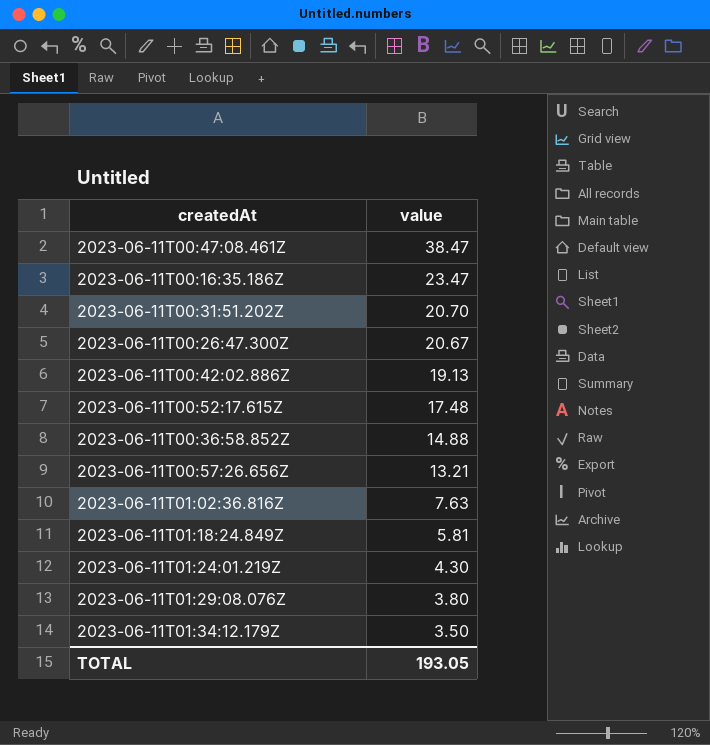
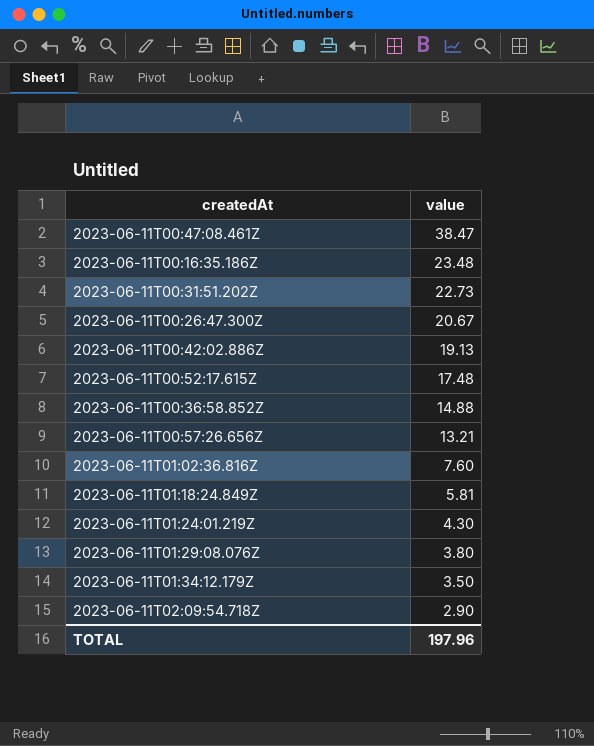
2023-06-11T00:16:35.186Z | value: 23.47 -> 23.48
2023-06-11T00:31:51.202Z | value: 20.70 -> 22.73
2023-06-11T01:02:36.816Z | value: 7.63 -> 7.60
row 2023-06-11T02:09:54.718Z: none -> 2.90
TOTAL | value: 193.05 -> 197.96

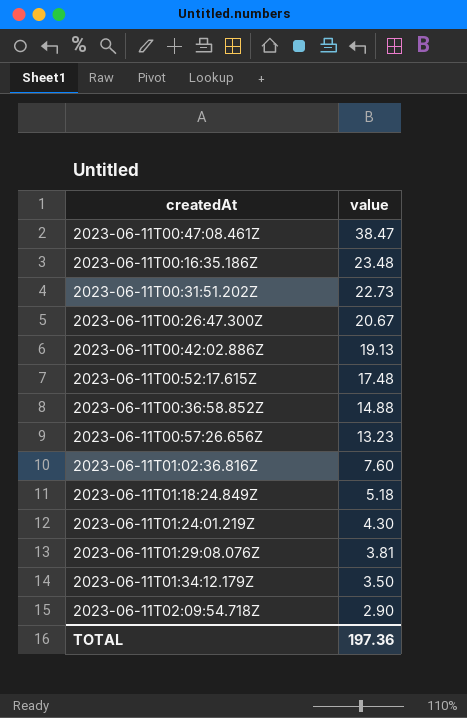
2023-06-11T00:57:26.656Z | value: 13.21 -> 13.23
2023-06-11T01:18:24.849Z | value: 5.81 -> 5.18
2023-06-11T01:29:08.076Z | value: 3.80 -> 3.81
TOTAL | value: 197.96 -> 197.36

